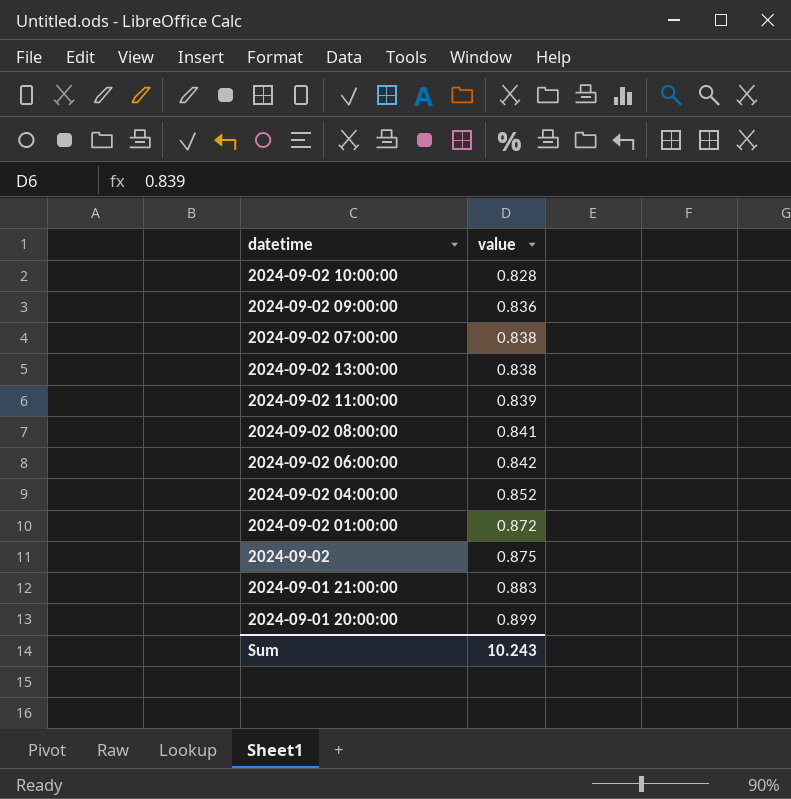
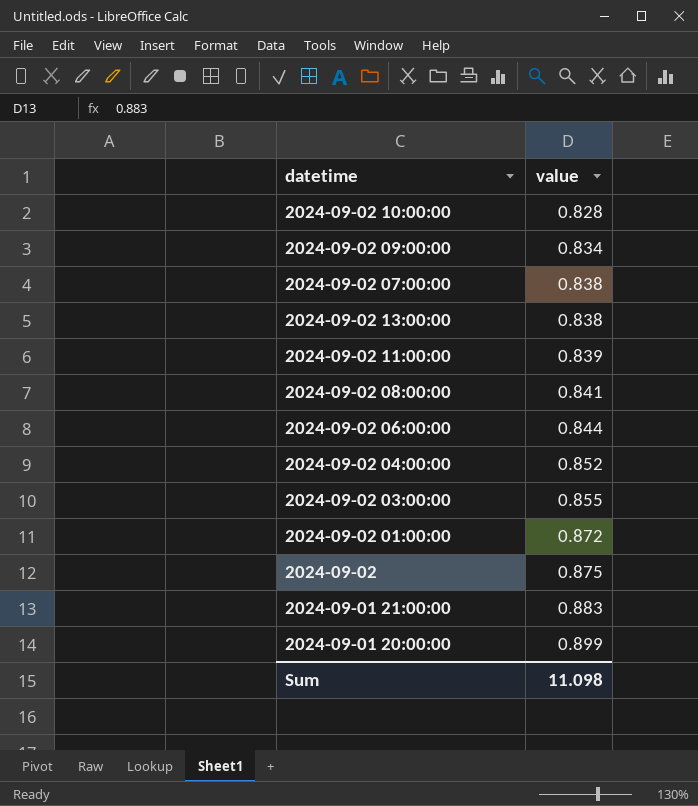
2024-09-02 09:00:00 | value: 0.836 -> 0.834
2024-09-02 06:00:00 | value: 0.842 -> 0.844
row 2024-09-02 03:00:00: none -> 0.855
Sum | value: 10.243 -> 11.098

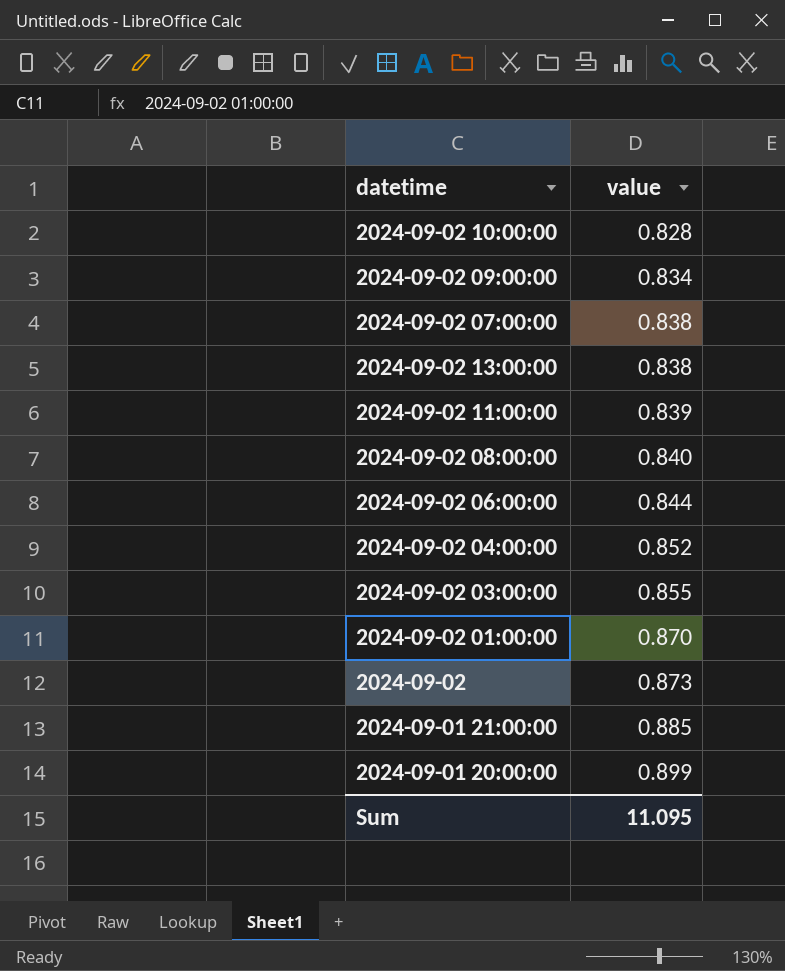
2024-09-02 08:00:00 | value: 0.841 -> 0.840
2024-09-02 01:00:00 | value: 0.872 -> 0.870
2024-09-02 | value: 0.875 -> 0.873
2024-09-01 21:00:00 | value: 0.883 -> 0.885
Sum | value: 11.098 -> 11.095

